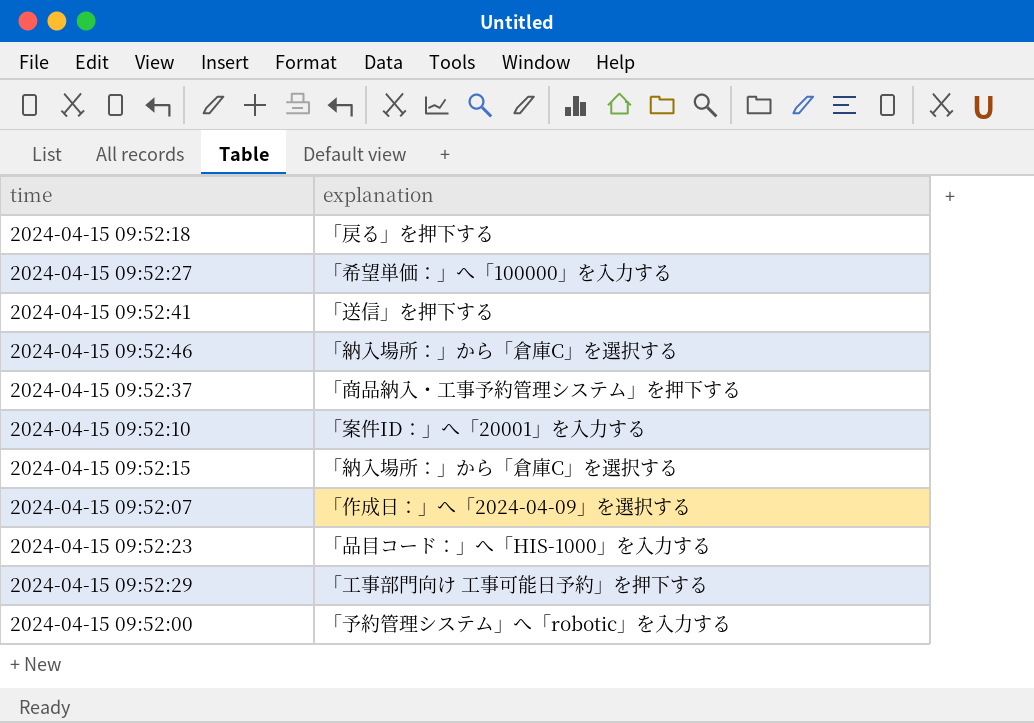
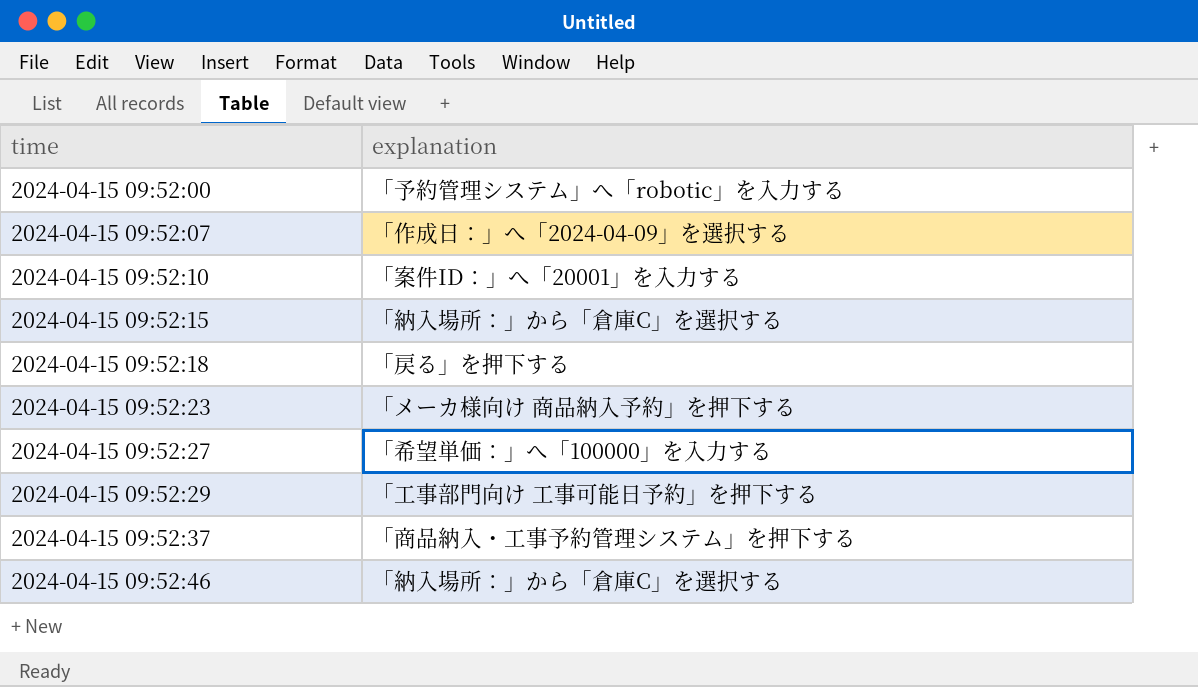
row order: none -> time ascending
row 2024-04-15 09:52:41: 「送信」を押下する -> none
2024-04-15 09:52:23 | explanation: 「品目コード：」へ「HIS-1000」を入力する -> 「メーカ様向け 商品納入予約」を押下する

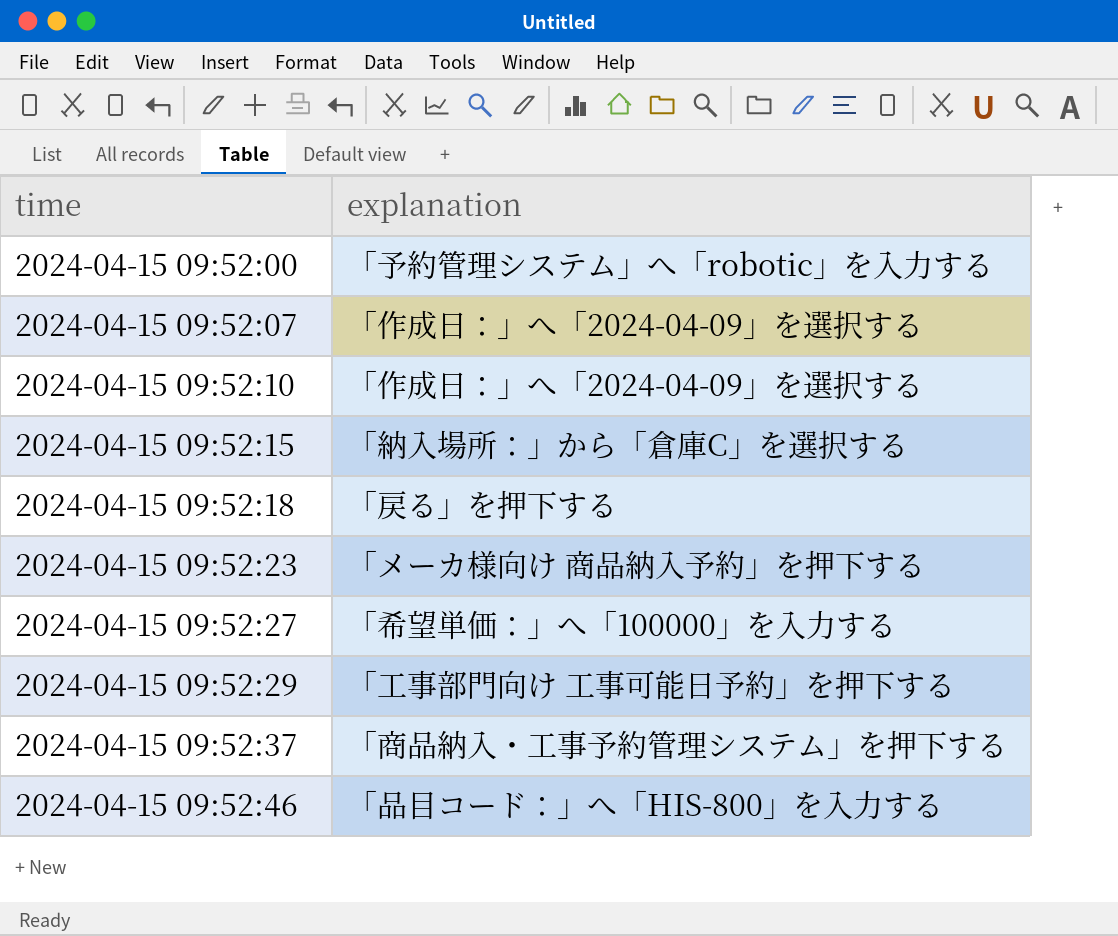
2024-04-15 09:52:10 | explanation: 「案件ID：」へ「20001」を入力する -> 「作成日：」へ「2024-04-09」を選択する
2024-04-15 09:52:46 | explanation: 「納入場所：」から「倉庫C」を選択する -> 「品目コード：」へ「HIS-800」を入力する

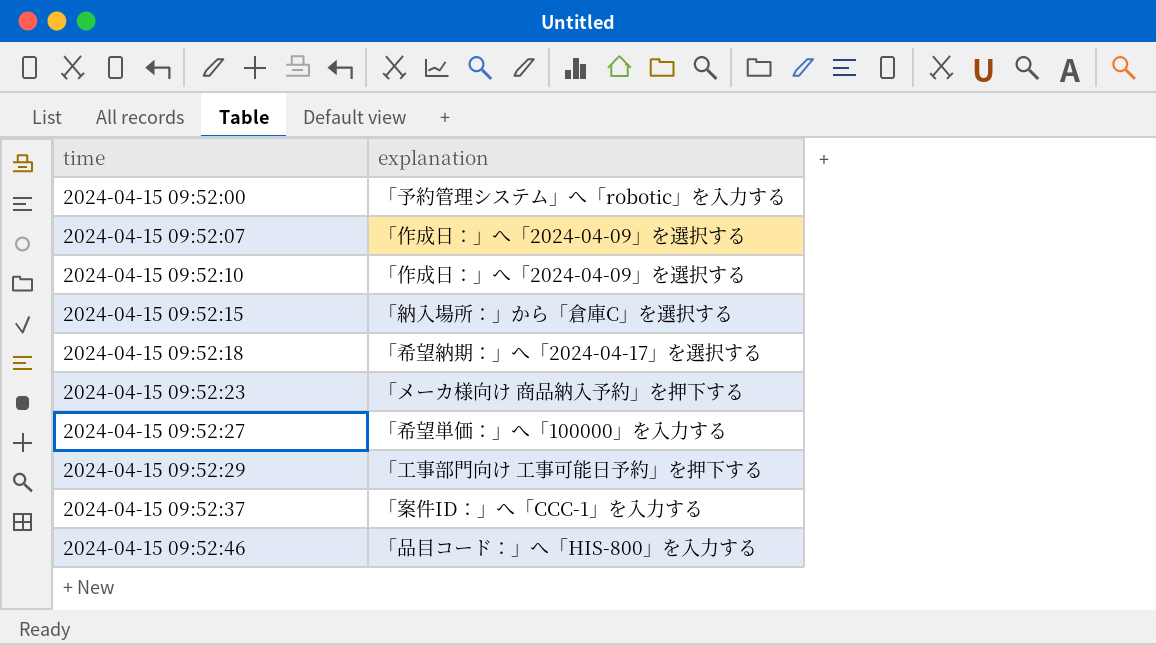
2024-04-15 09:52:18 | explanation: 「戻る」を押下する -> 「希望納期：」へ「2024-04-17」を選択する
2024-04-15 09:52:37 | explanation: 「商品納入・工事予約管理システム」を押下する -> 「案件ID：」へ「CCC-1」を入力する

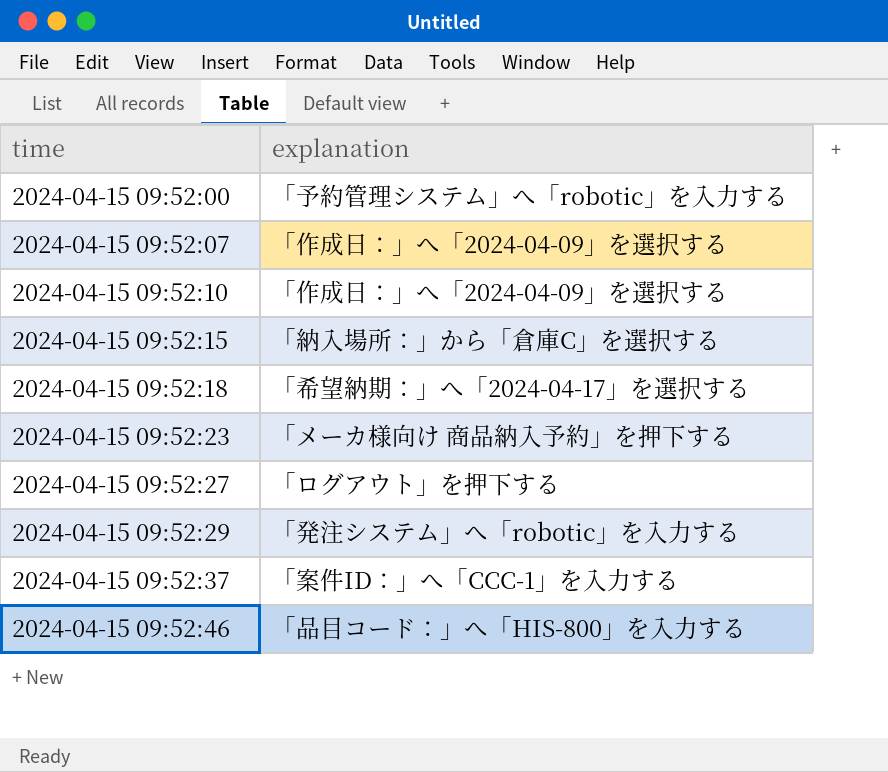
2024-04-15 09:52:27 | explanation: 「希望単価：」へ「100000」を入力する -> 「ログアウト」を押下する
2024-04-15 09:52:29 | explanation: 「工事部門向け 工事可能日予約」を押下する -> 「発注システム」へ「robotic」を入力する

